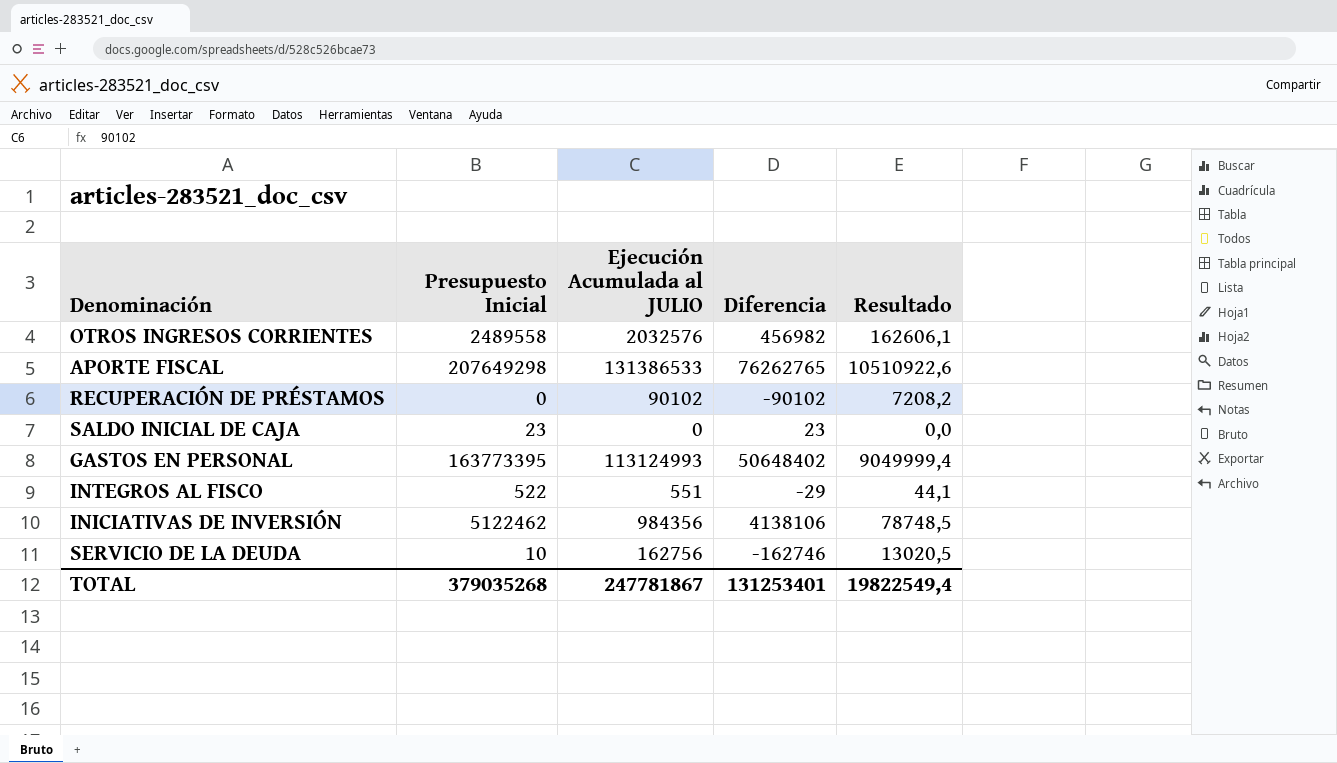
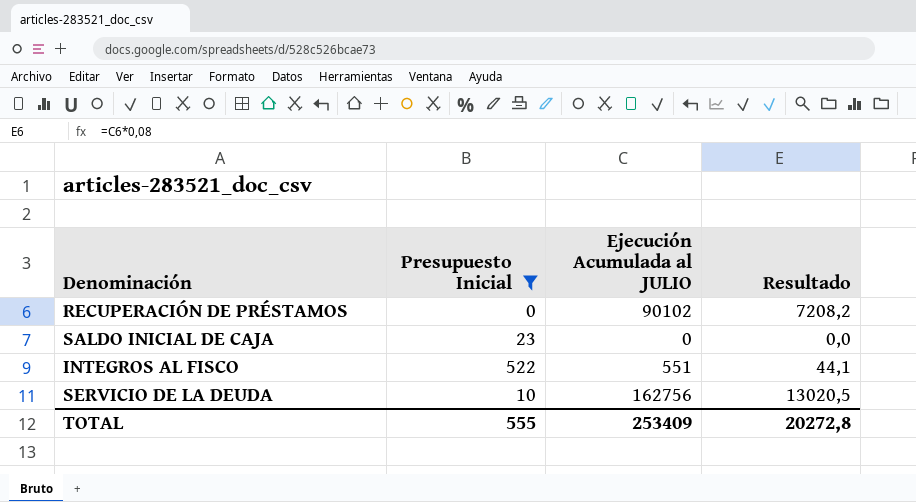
filter: none -> Presupuesto Inicial <= 522
column Diferencia | formula: [Presupuesto Inicial] - [Ejecución Acumulada al JULIO] -> none
TOTAL | Presupuesto Inicial: 379035268 -> 555
TOTAL | Ejecución Acumulada al JULIO: 247781867 -> 253409
TOTAL | Resultado: 19822549,4 -> 20272,8

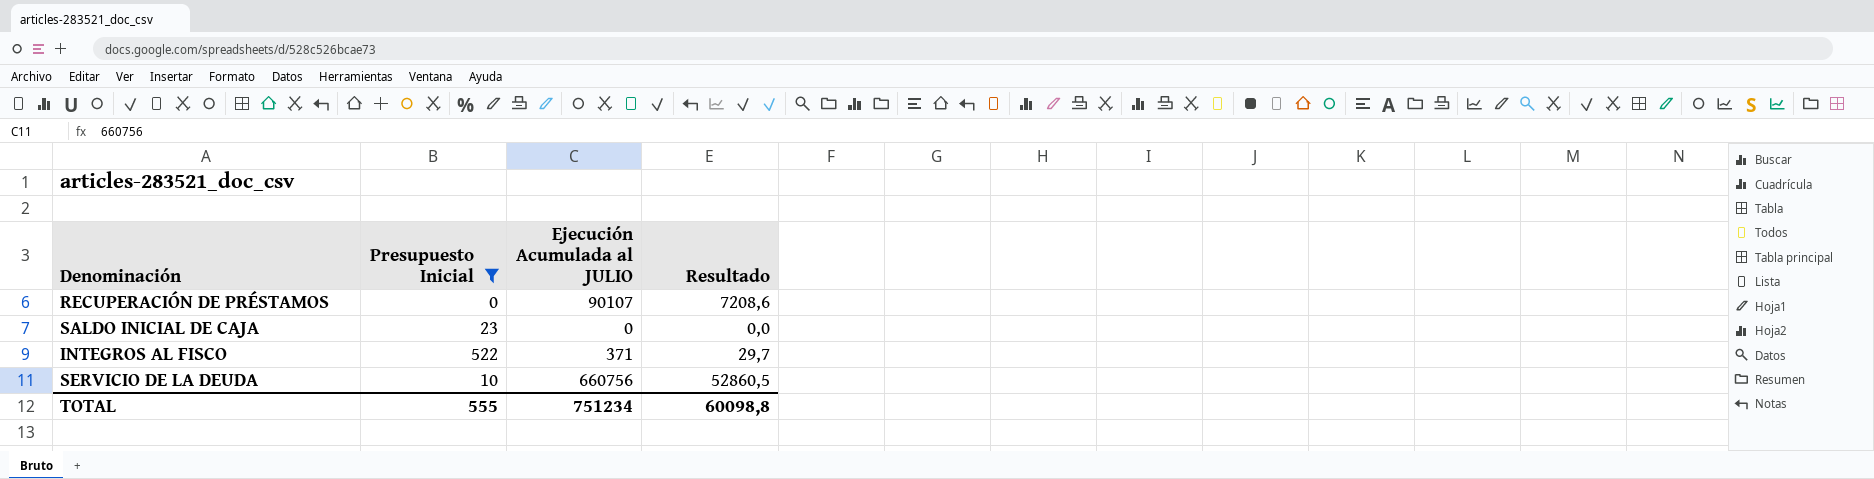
RECUPERACIÓN DE PRÉSTAMOS | Ejecución Acumulada al JULIO: 90102 -> 90107
RECUPERACIÓN DE PRÉSTAMOS | Resultado: 7208,2 -> 7208,6
INTEGROS AL FISCO | Ejecución Acumulada al JULIO: 551 -> 371
INTEGROS AL FISCO | Resultado: 44,1 -> 29,7
SERVICIO DE LA DEUDA | Ejecución Acumulada al JULIO: 162756 -> 660756
SERVICIO DE LA DEUDA | Resultado: 13020,5 -> 52860,5
TOTAL | Ejecución Acumulada al JULIO: 253409 -> 751234
TOTAL | Resultado: 20272,8 -> 60098,8

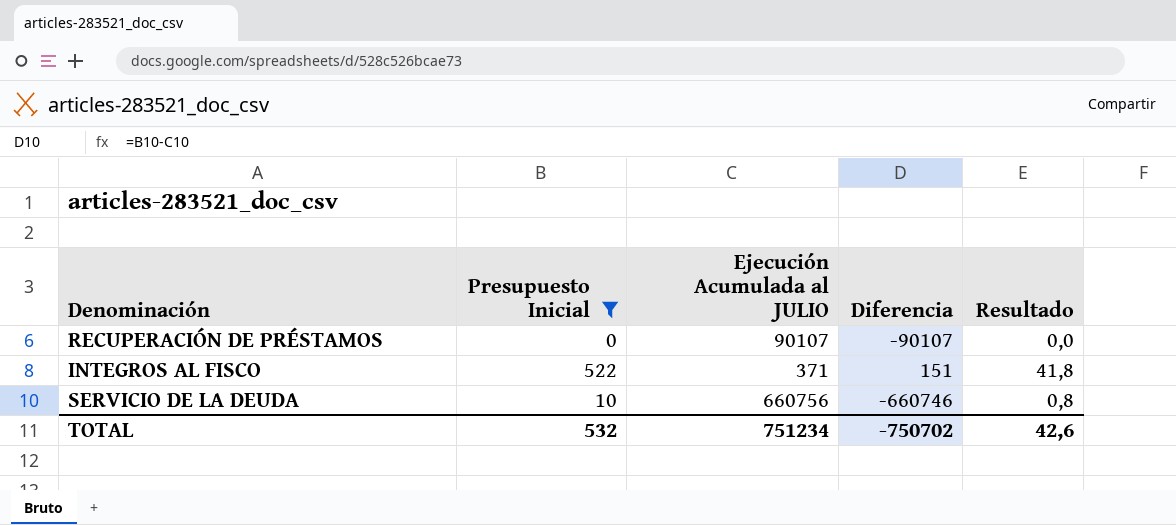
column Diferencia | formula: none -> [Presupuesto Inicial] - [Ejecución Acumulada al JULIO]
column Resultado | formula: [Ejecución Acumulada al JULIO] * 0,08 -> [Presupuesto Inicial] * 0,08
row SALDO INICIAL DE CAJA: 23 | 0 | 0,0 -> none
TOTAL | Presupuesto Inicial: 555 -> 532
TOTAL | Resultado: 60098,8 -> 42,6

